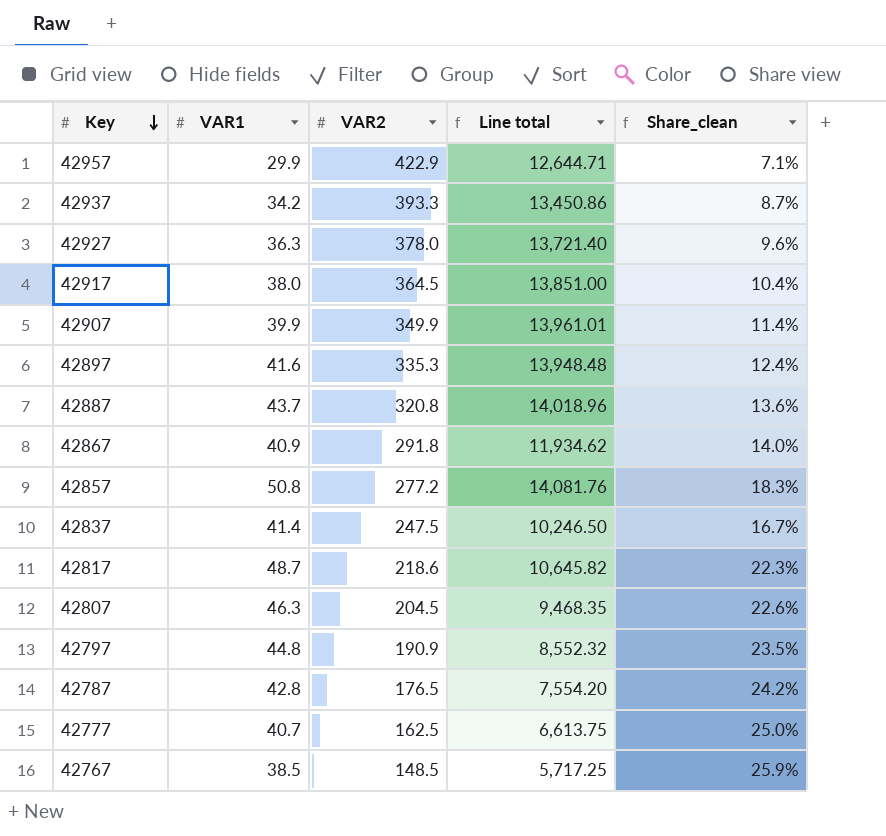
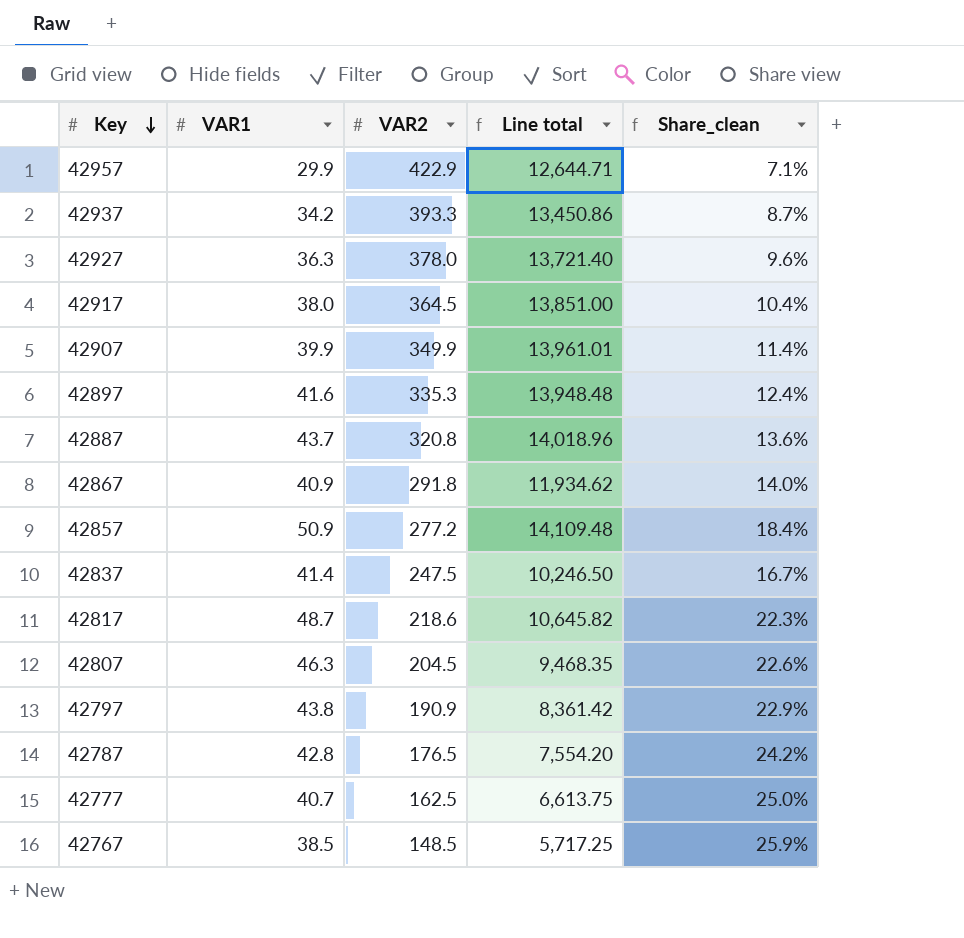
42857 | VAR1: 50.8 -> 50.9
42857 | Line total: 14,081.76 -> 14,109.48
42857 | Share_clean: 18.3% -> 18.4%
42797 | VAR1: 44.8 -> 43.8
42797 | Line total: 8,552.32 -> 8,361.42
42797 | Share_clean: 23.5% -> 22.9%

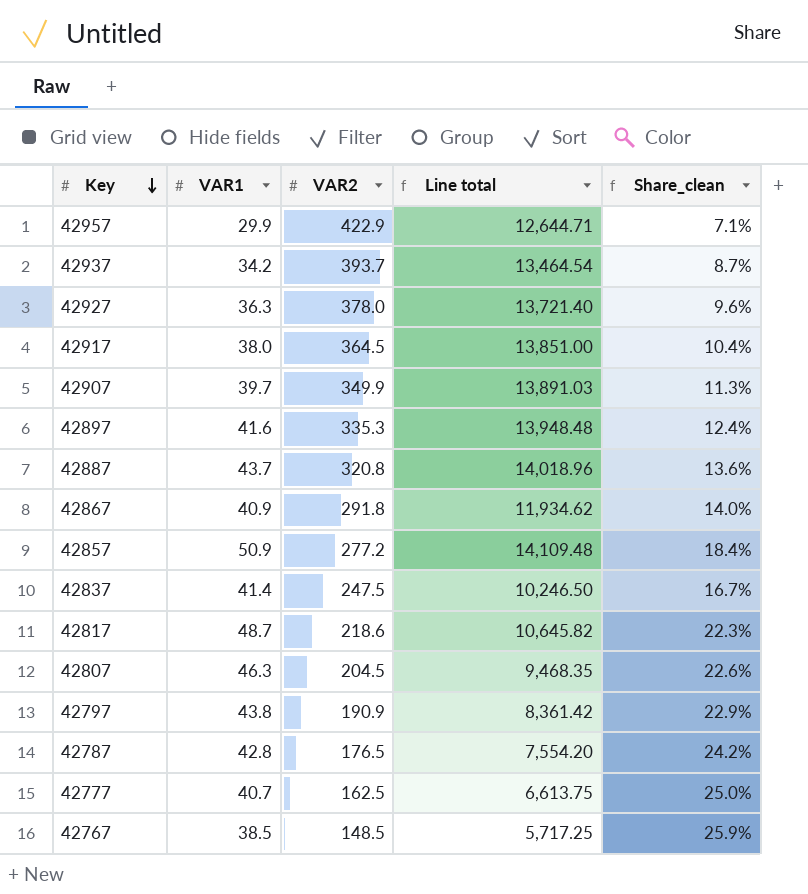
42937 | VAR2: 393.3 -> 393.7
42937 | Line total: 13,450.86 -> 13,464.54
42907 | VAR1: 39.9 -> 39.7
42907 | Line total: 13,961.01 -> 13,891.03
42907 | Share_clean: 11.4% -> 11.3%

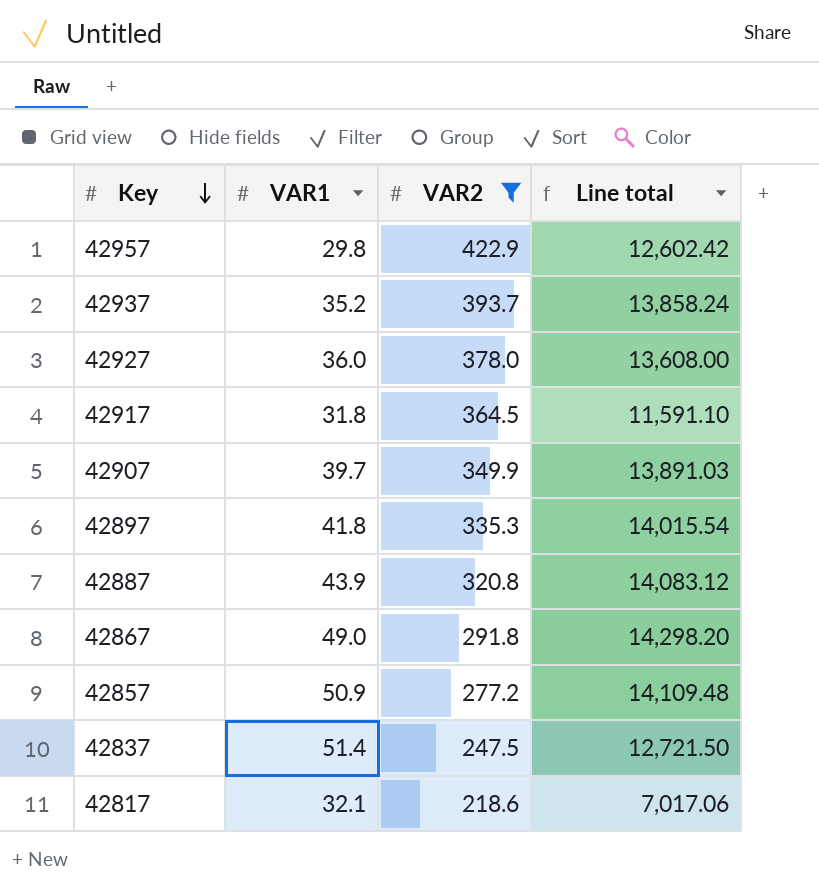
filter: none -> VAR2 >= 218.6
column Share_clean | formula: [VAR1] / [VAR2] -> none
42957 | VAR1: 29.9 -> 29.8
42957 | Line total: 12,644.71 -> 12,602.42
42937 | VAR1: 34.2 -> 35.2
42937 | Line total: 13,464.54 -> 13,858.24
42927 | VAR1: 36.3 -> 36.0
42927 | Line total: 13,721.40 -> 13,608.00
42917 | VAR1: 38.0 -> 31.8
42917 | Line total: 13,851.00 -> 11,591.10
42897 | VAR1: 41.6 -> 41.8
42897 | Line total: 13,948.48 -> 14,015.54
42887 | VAR1: 43.7 -> 43.9
42887 | Line total: 14,018.96 -> 14,083.12
42867 | VAR1: 40.9 -> 49.0
42867 | Line total: 11,934.62 -> 14,298.20
42837 | VAR1: 41.4 -> 51.4
42837 | Line total: 10,246.50 -> 12,721.50
42817 | VAR1: 48.7 -> 32.1
42817 | Line total: 10,645.82 -> 7,017.06

